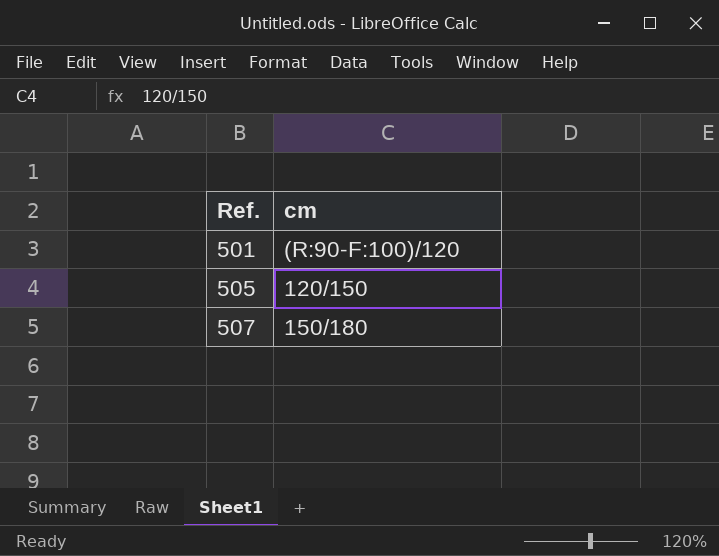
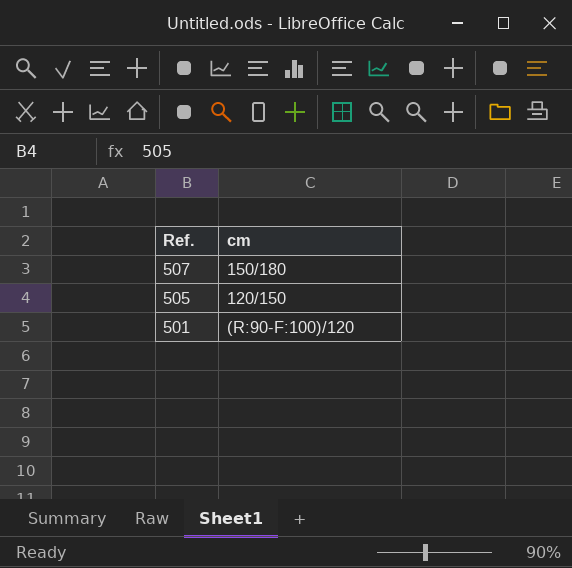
row order: Ref. ascending -> Ref. descending

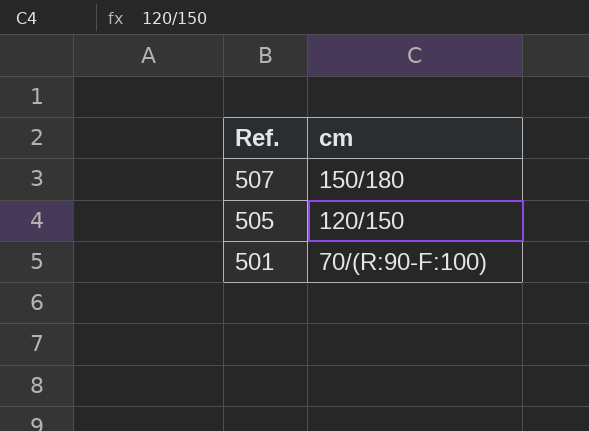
501 | cm: (R:90-F:100)/120 -> 70/(R:90-F:100)

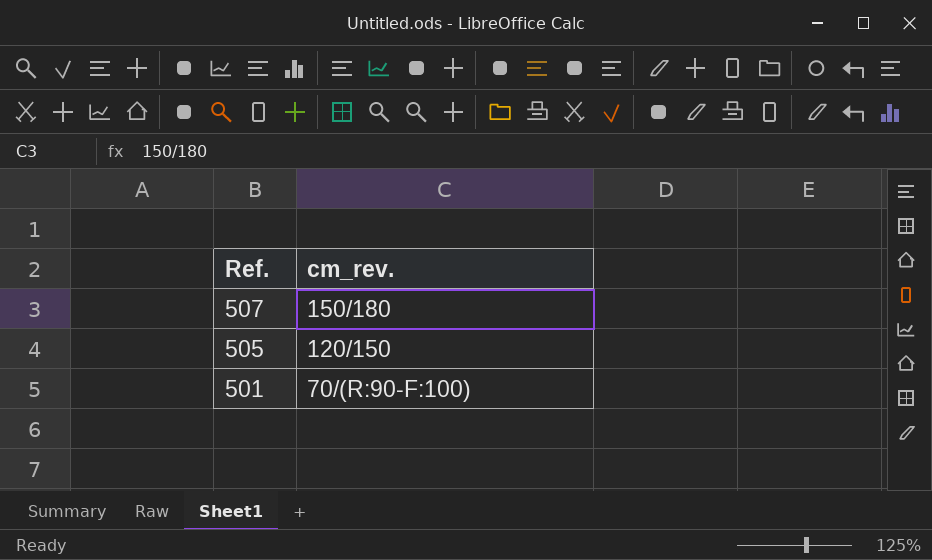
column name: cm -> cm_rev.

